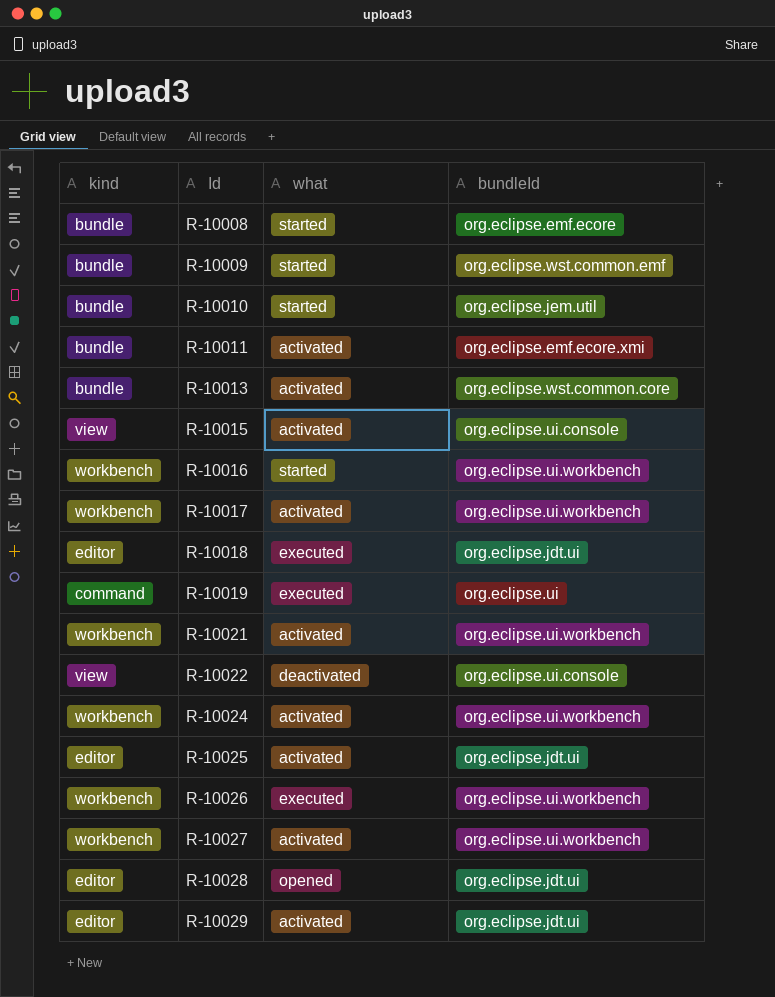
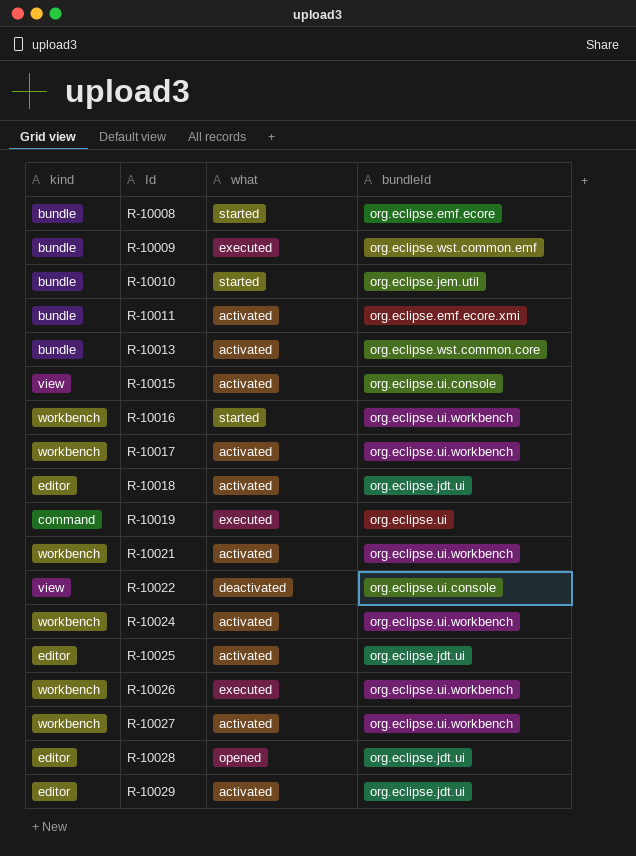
R-10009 | what: started -> executed
R-10018 | what: executed -> activated

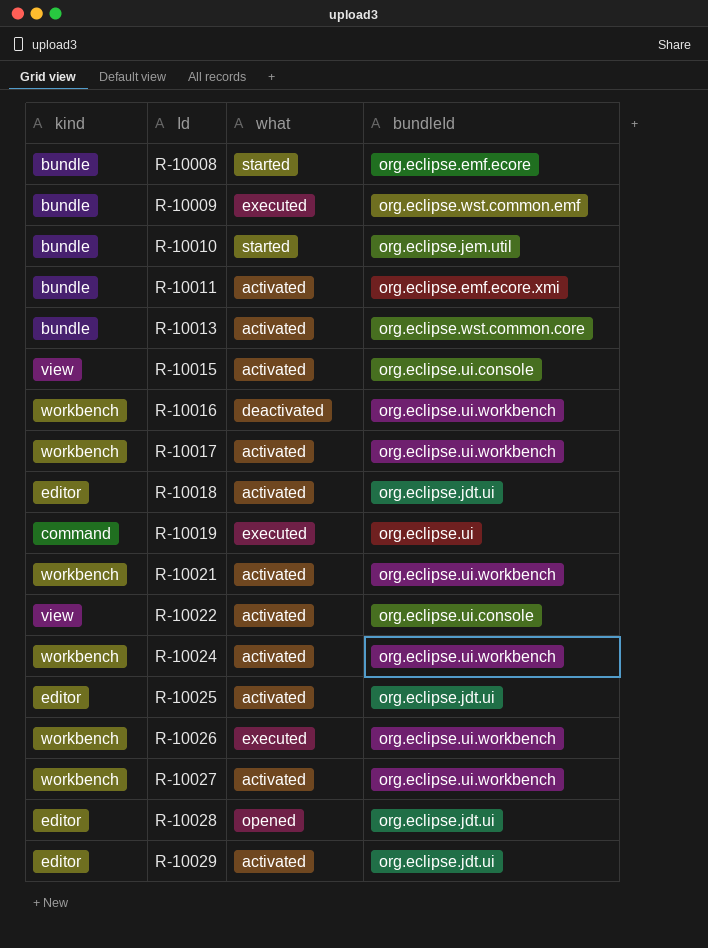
R-10016 | what: started -> deactivated
R-10022 | what: deactivated -> activated

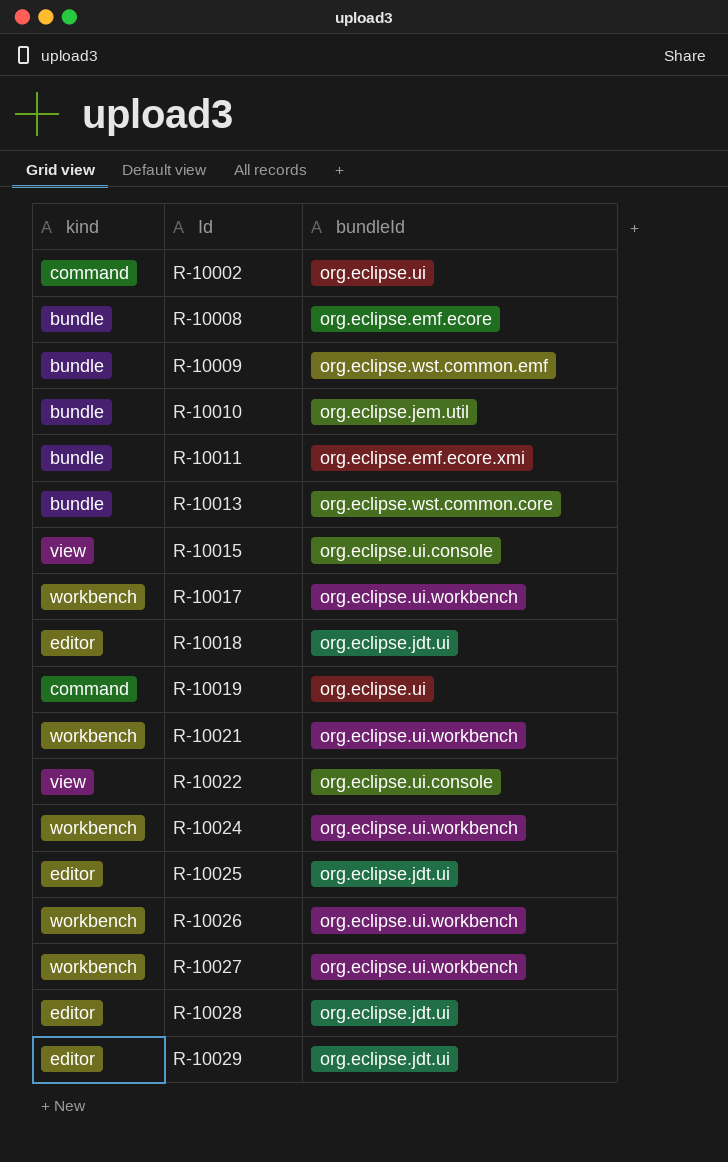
column what | position: 3 -> none
row R-10016: workbench | deactivated | org.eclipse.ui.workbench -> none
row R-10002: none -> command | org.eclipse.ui

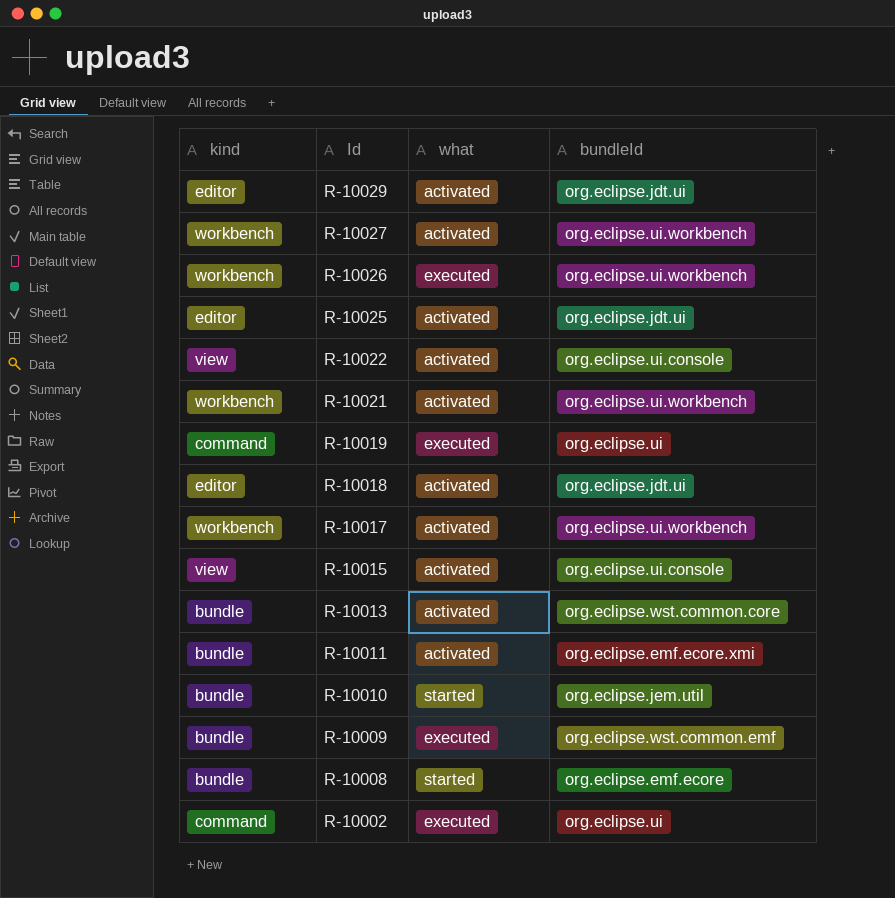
row order: Id ascending -> Id descending
column what | position: none -> 3
row R-10024: workbench | org.eclipse.ui.workbench -> none
row R-10028: editor | org.eclipse.jdt.ui -> none

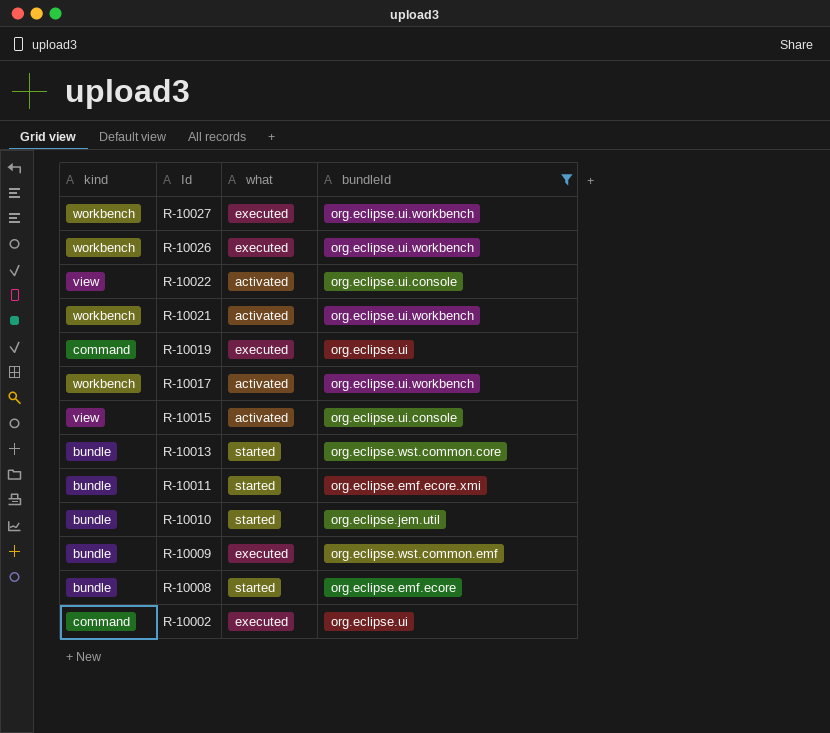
filter: none -> bundleId != org.eclipse.jdt.ui
R-10027 | what: activated -> executed
R-10013 | what: activated -> started
R-10011 | what: activated -> started

